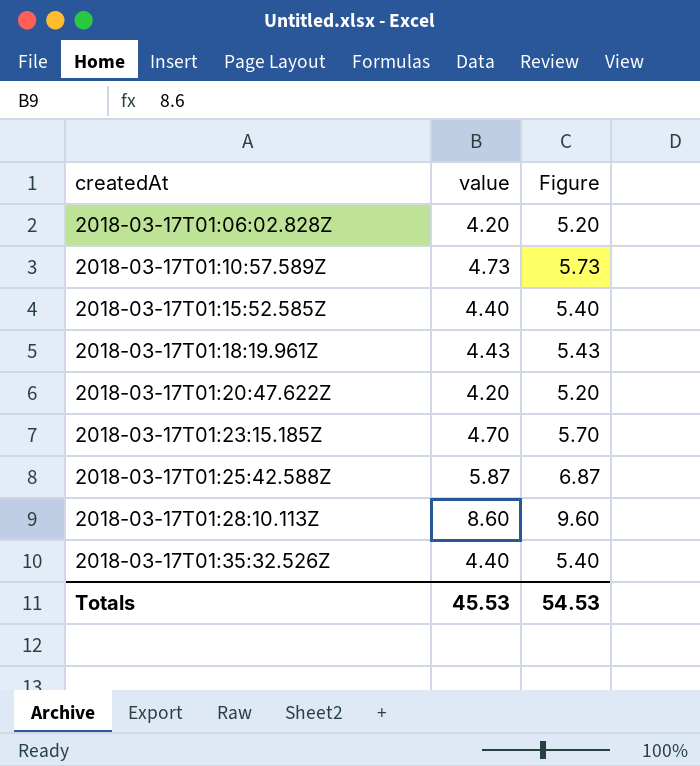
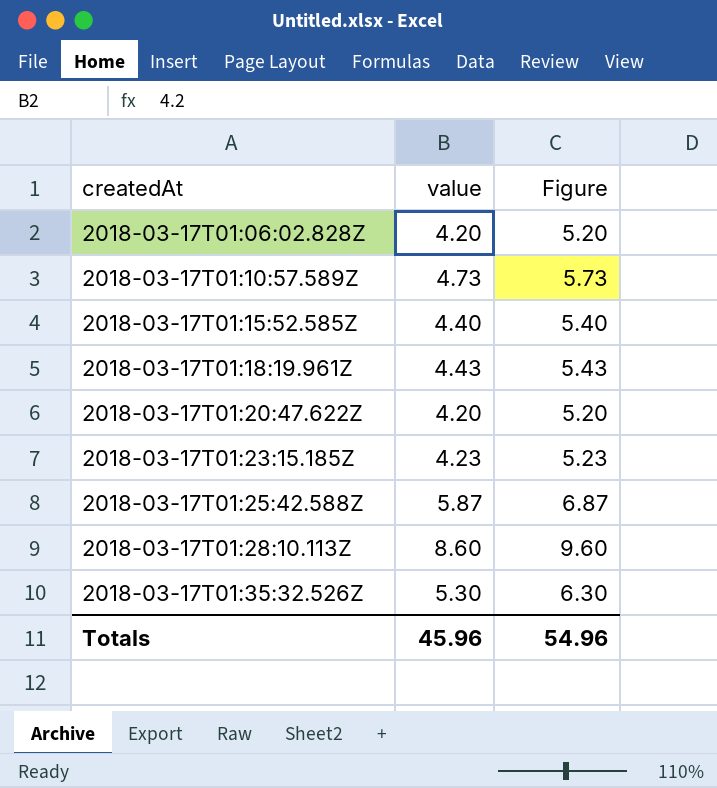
2018-03-17T01:23:15.185Z | value: 4.70 -> 4.23
2018-03-17T01:23:15.185Z | Figure: 5.70 -> 5.23
2018-03-17T01:35:32.526Z | value: 4.40 -> 5.30
2018-03-17T01:35:32.526Z | Figure: 5.40 -> 6.30
Totals | value: 45.53 -> 45.96
Totals | Figure: 54.53 -> 54.96

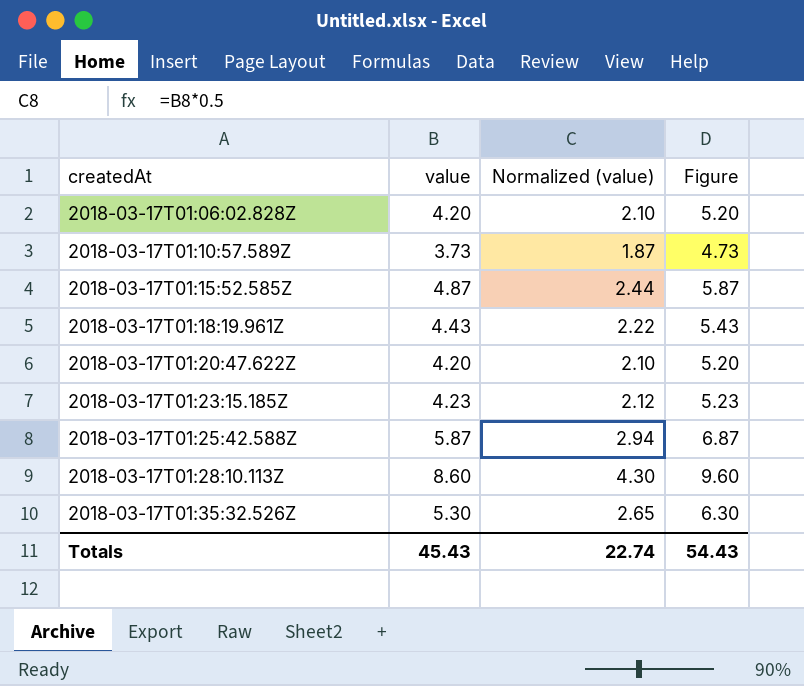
column Normalized (value) | formula: none -> [value] * 0.5
2018-03-17T01:10:57.589Z | value: 4.73 -> 3.73
2018-03-17T01:10:57.589Z | Figure: 5.73 -> 4.73
2018-03-17T01:15:52.585Z | value: 4.40 -> 4.87
2018-03-17T01:15:52.585Z | Figure: 5.40 -> 5.87
Totals | value: 45.96 -> 45.43
Totals | Figure: 54.96 -> 54.43

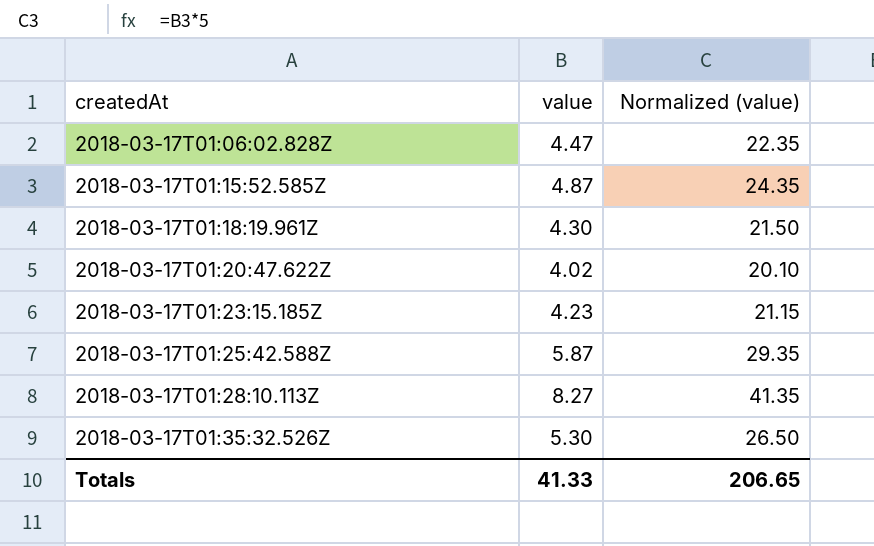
column Figure | formula: [value] + 1 -> none
column Normalized (value) | formula: [value] * 0.5 -> [value] * 5
row 2018-03-17T01:10:57.589Z: 3.73 | 1.87 | 4.73 -> none
2018-03-17T01:06:02.828Z | value: 4.20 -> 4.47
2018-03-17T01:18:19.961Z | value: 4.43 -> 4.30
2018-03-17T01:20:47.622Z | value: 4.20 -> 4.02
2018-03-17T01:28:10.113Z | value: 8.60 -> 8.27
Totals | value: 45.43 -> 41.33
Totals | Normalized (value): 22.74 -> 206.65

